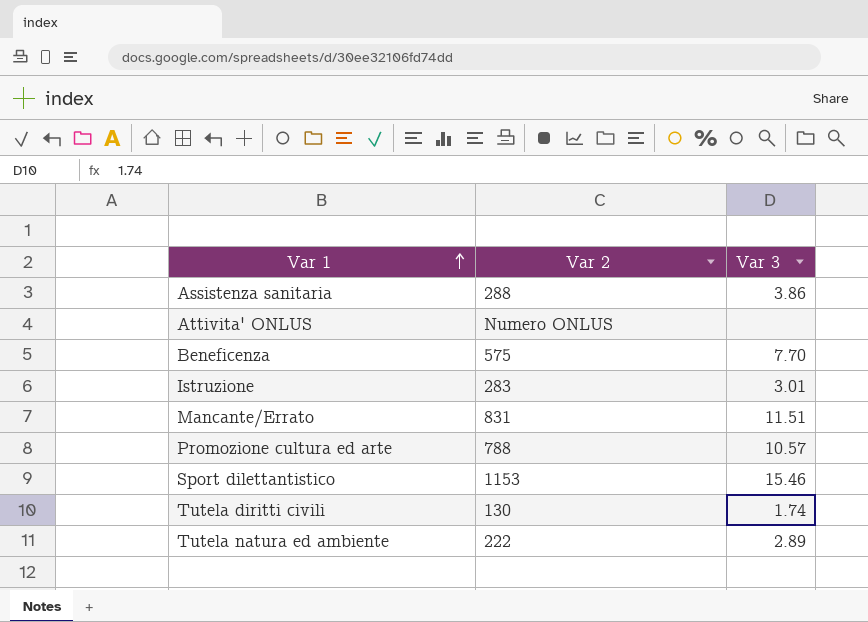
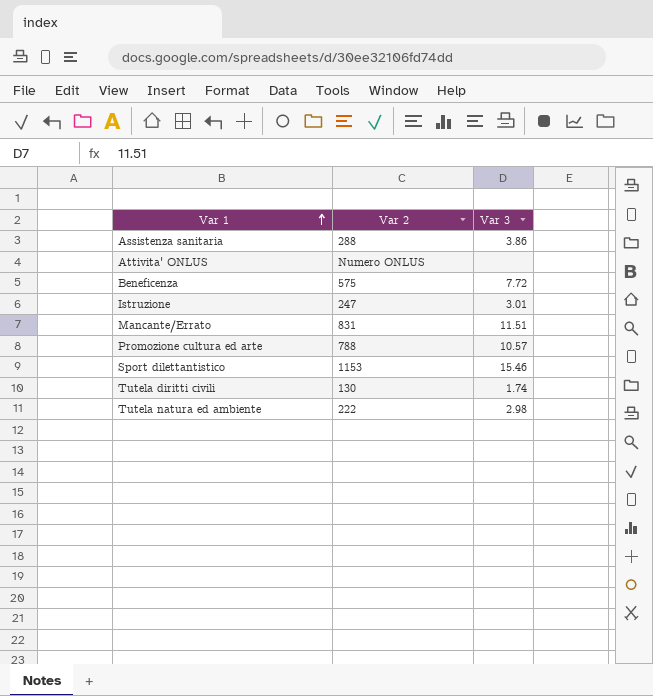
Beneficenza | Var 3: 7.70 -> 7.72
Istruzione | Var 2: 283 -> 247
Tutela natura ed ambiente | Var 3: 2.89 -> 2.98

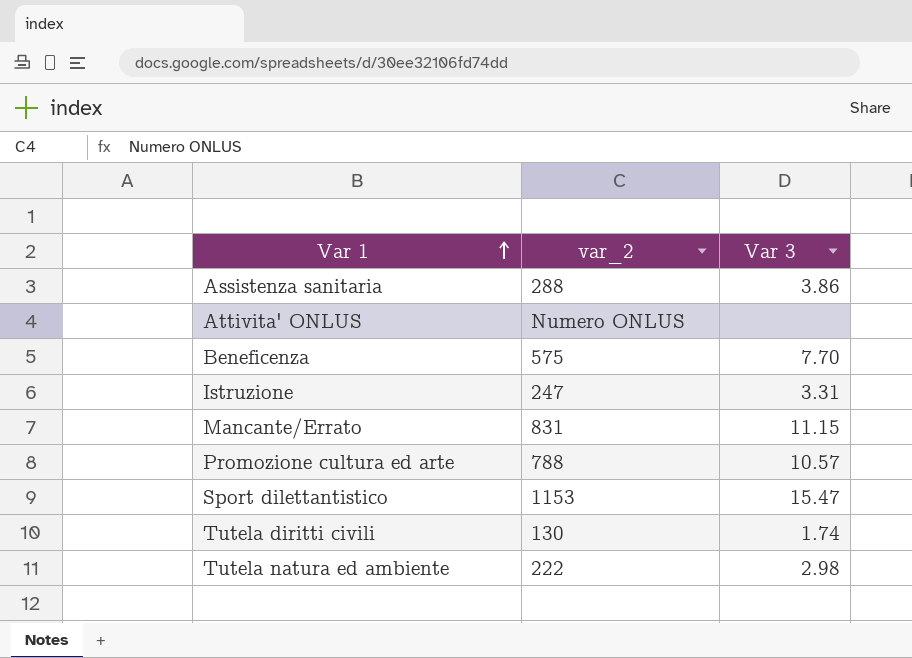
column name: Var 2 -> var_2
Beneficenza | Var 3: 7.72 -> 7.70
Istruzione | Var 3: 3.01 -> 3.31
Mancante/Errato | Var 3: 11.51 -> 11.15
Sport dilettantistico | Var 3: 15.46 -> 15.47

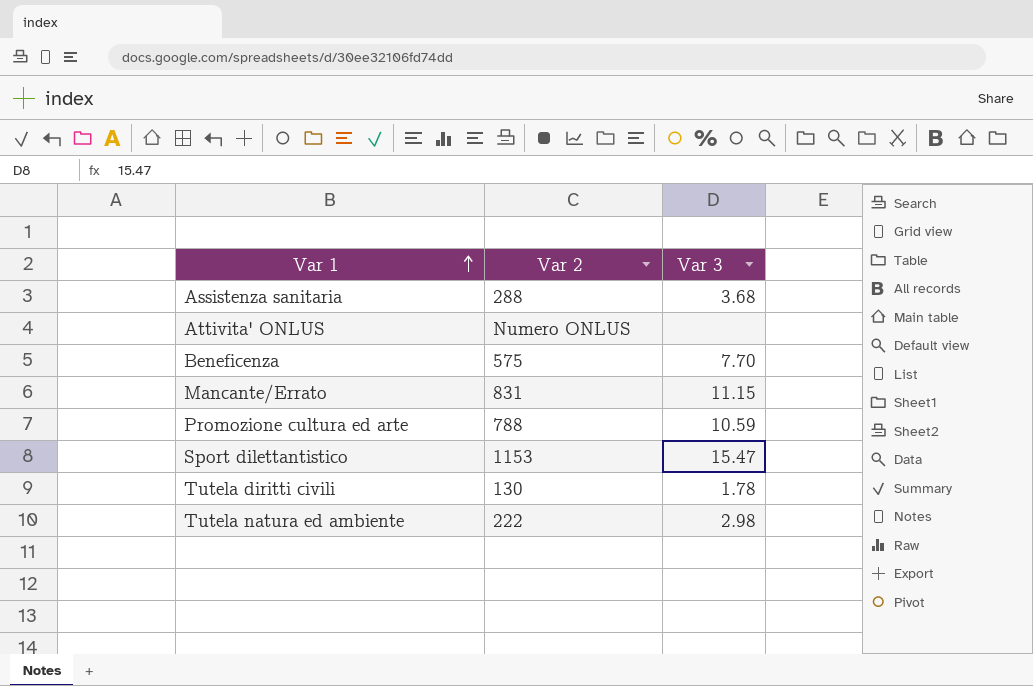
column name: var_2 -> Var 2
row Istruzione: 247 | 3.31 -> none
Assistenza sanitaria | Var 3: 3.86 -> 3.68
Promozione cultura ed arte | Var 3: 10.57 -> 10.59
Tutela diritti civili | Var 3: 1.74 -> 1.78

